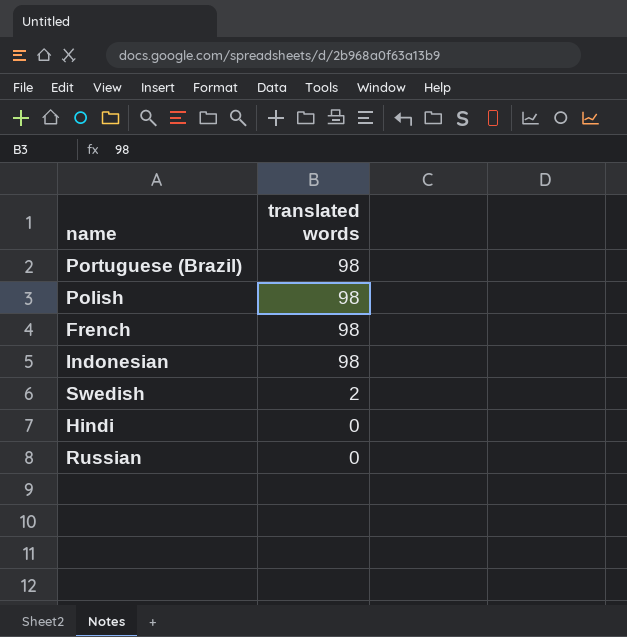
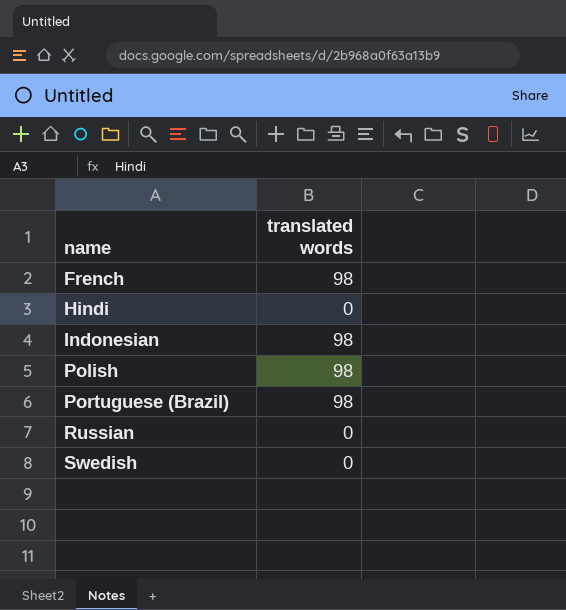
row order: translated words descending -> name ascending
Swedish | translated words: 2 -> 0

